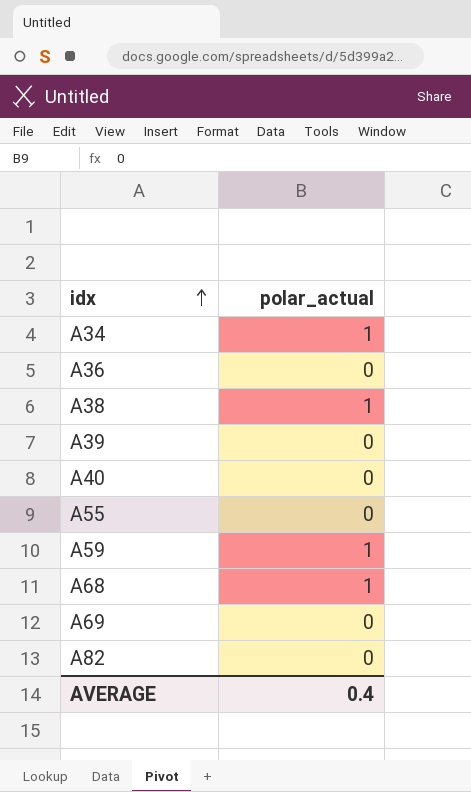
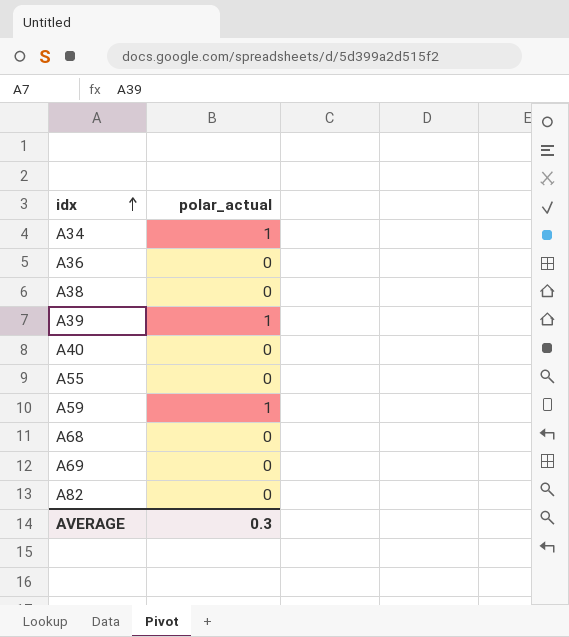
A38 | polar_actual: 1 -> 0
A39 | polar_actual: 0 -> 1
A68 | polar_actual: 1 -> 0
AVERAGE | polar_actual: 0.4 -> 0.3

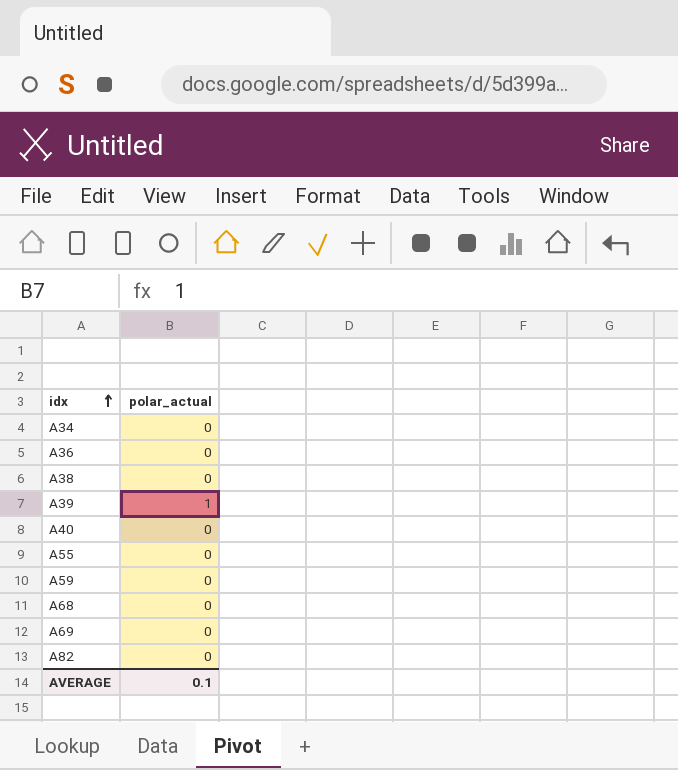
A34 | polar_actual: 1 -> 0
A59 | polar_actual: 1 -> 0
AVERAGE | polar_actual: 0.3 -> 0.1

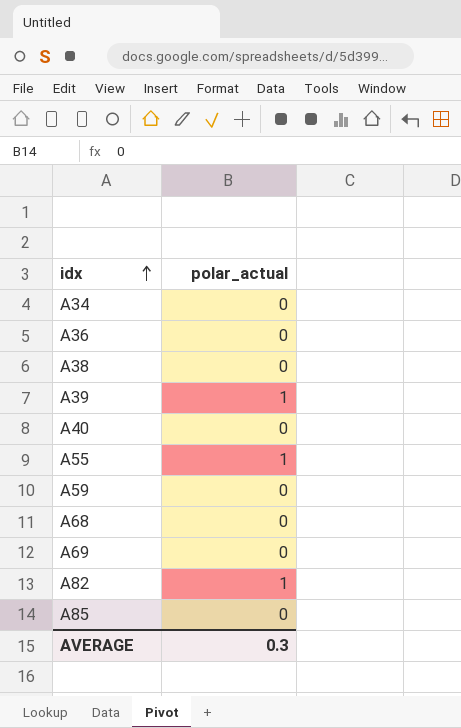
A55 | polar_actual: 0 -> 1
A82 | polar_actual: 0 -> 1
row A85: none -> 0
AVERAGE | polar_actual: 0.1 -> 0.3

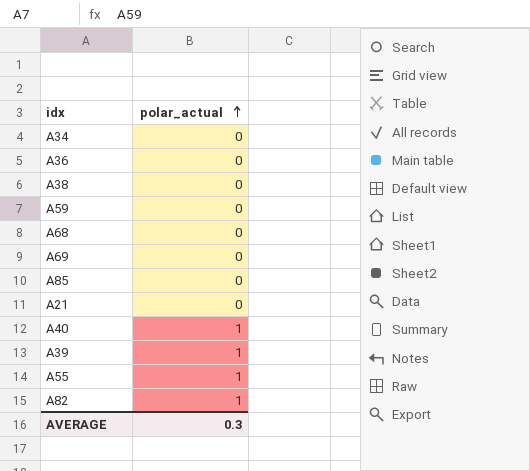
row order: idx ascending -> polar_actual ascending
row A21: none -> 0
A40 | polar_actual: 0 -> 1

